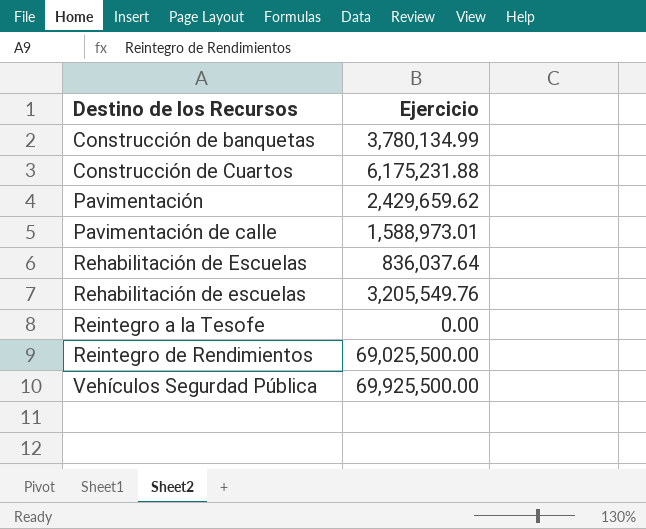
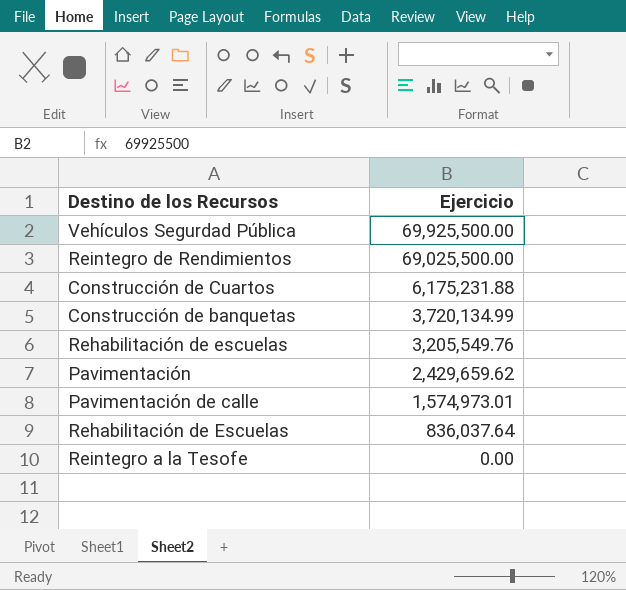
row order: Destino de los Recursos ascending -> Ejercicio descending
Construcción de banquetas | Ejercicio: 3,780,134.99 -> 3,720,134.99
Pavimentación de calle | Ejercicio: 1,588,973.01 -> 1,574,973.01

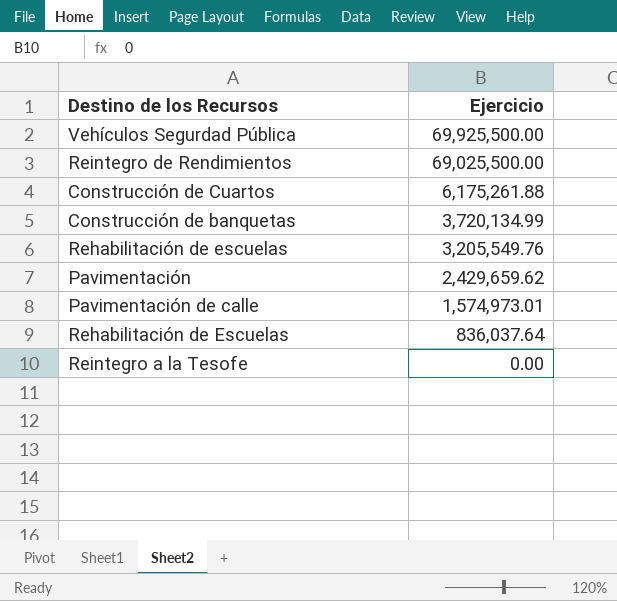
Construcción de Cuartos | Ejercicio: 6,175,231.88 -> 6,175,261.88

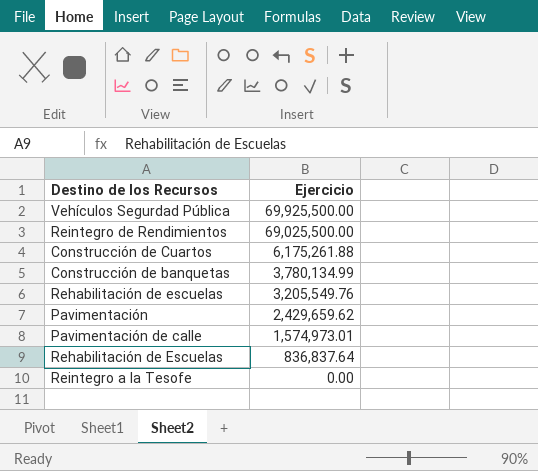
Construcción de banquetas | Ejercicio: 3,720,134.99 -> 3,780,134.99
Rehabilitación de Escuelas | Ejercicio: 836,037.64 -> 836,837.64

